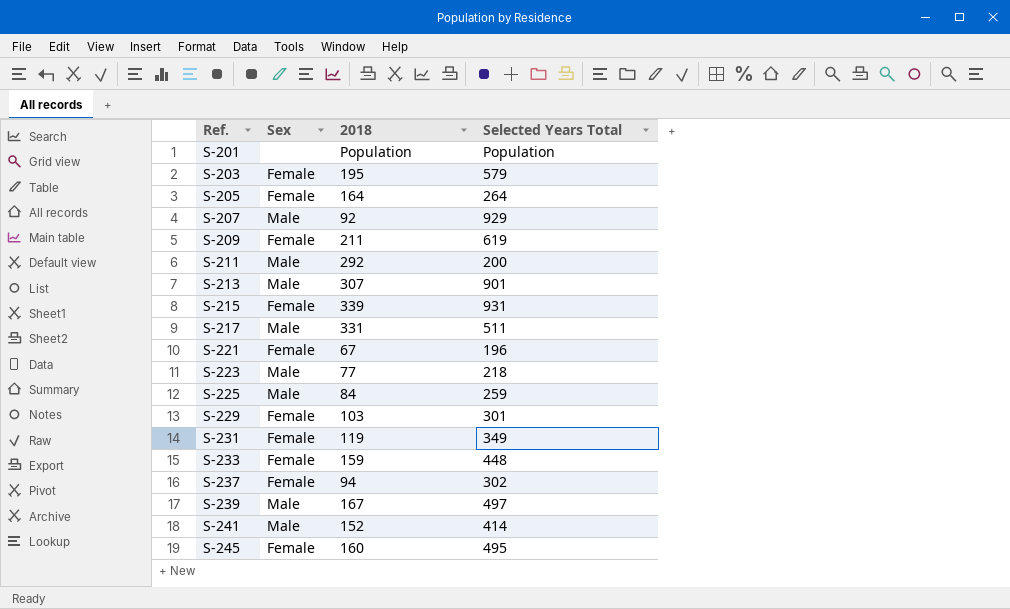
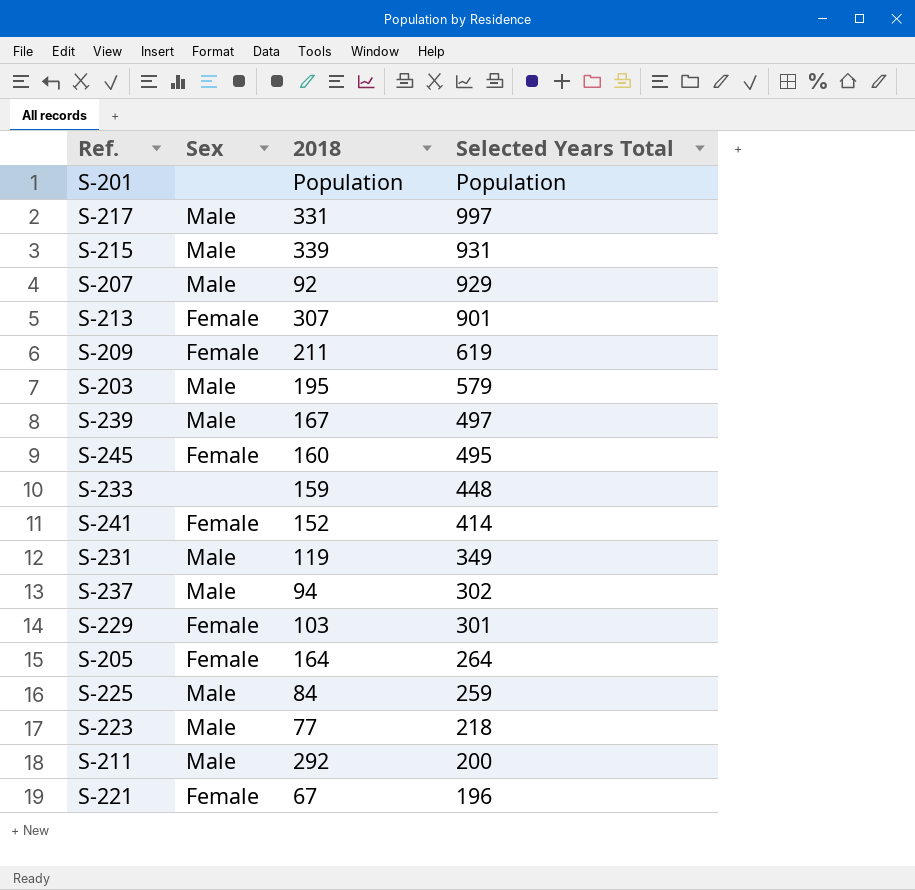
row order: Ref. ascending -> Selected Years Total descending
S-217 | Selected Years Total: 511 -> 997
S-215 | Sex: Female -> Male
S-213 | Sex: Male -> Female
S-203 | Sex: Female -> Male
S-233 | Sex: Female -> none
S-241 | Sex: Male -> Female
S-231 | Sex: Female -> Male
S-237 | Sex: Female -> Male

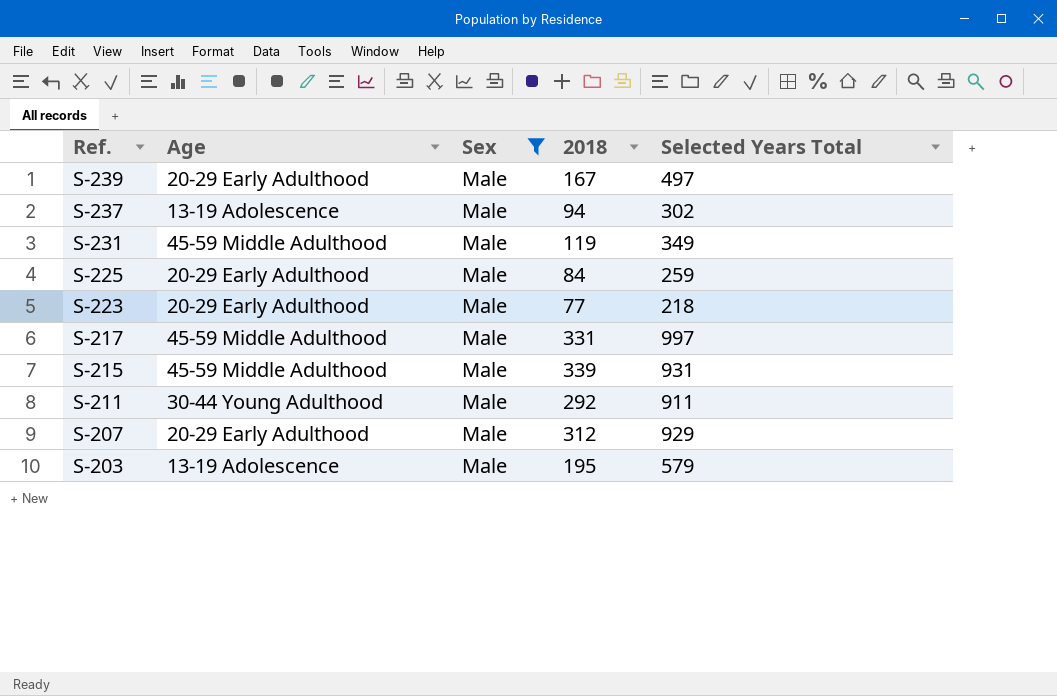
filter: none -> Sex = Male
row order: Selected Years Total descending -> Ref. descending
column Age | position: none -> 2
S-211 | Selected Years Total: 200 -> 911
S-207 | 2018: 92 -> 312

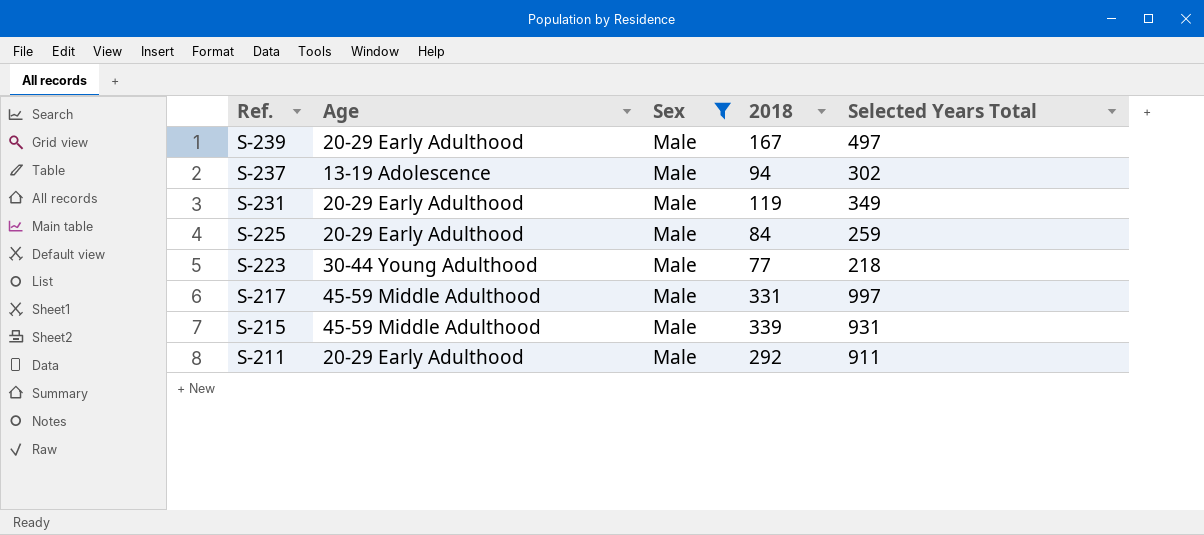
row S-207: 20-29 Early Adulthood | Male | 312 | 929 -> none
row S-203: 13-19 Adolescence | Male | 195 | 579 -> none
S-231 | Age: 45-59 Middle Adulthood -> 20-29 Early Adulthood
S-223 | Age: 20-29 Early Adulthood -> 30-44 Young Adulthood
S-211 | Age: 30-44 Young Adulthood -> 20-29 Early Adulthood

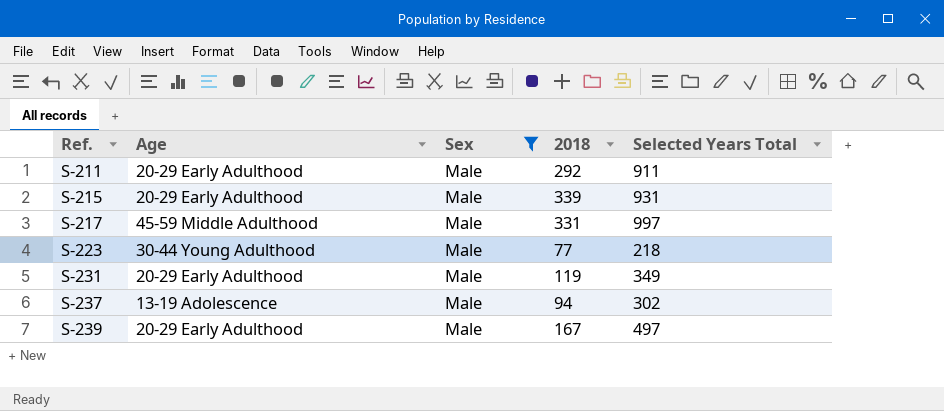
row order: Ref. descending -> Ref. ascending
row S-225: 20-29 Early Adulthood | Male | 84 | 259 -> none
S-215 | Age: 45-59 Middle Adulthood -> 20-29 Early Adulthood

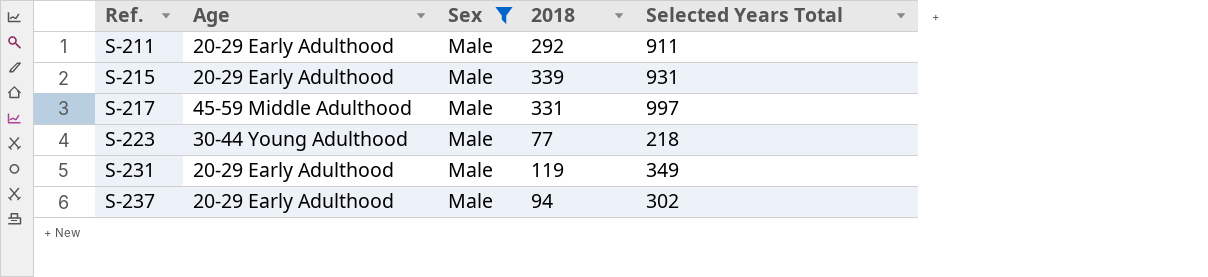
row S-239: 20-29 Early Adulthood | Male | 167 | 497 -> none
S-237 | Age: 13-19 Adolescence -> 20-29 Early Adulthood

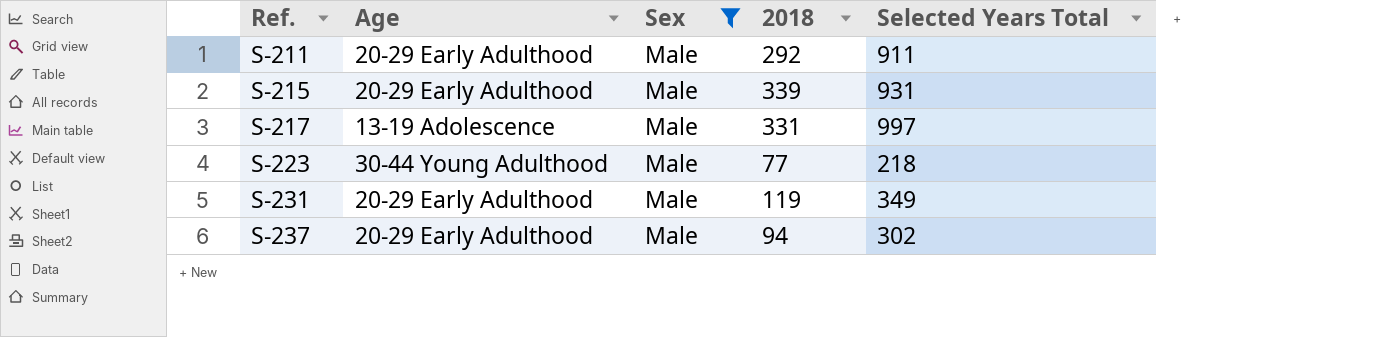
S-217 | Age: 45-59 Middle Adulthood -> 13-19 Adolescence

